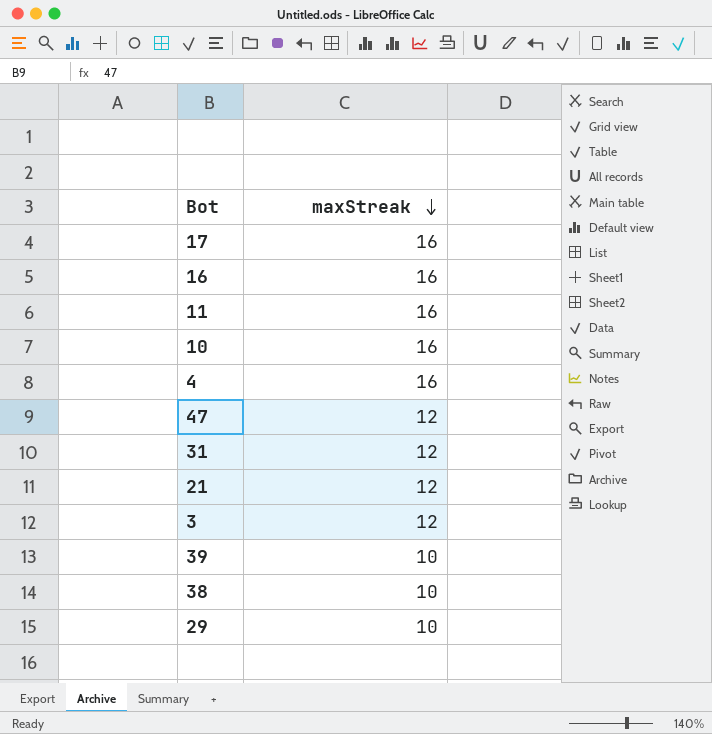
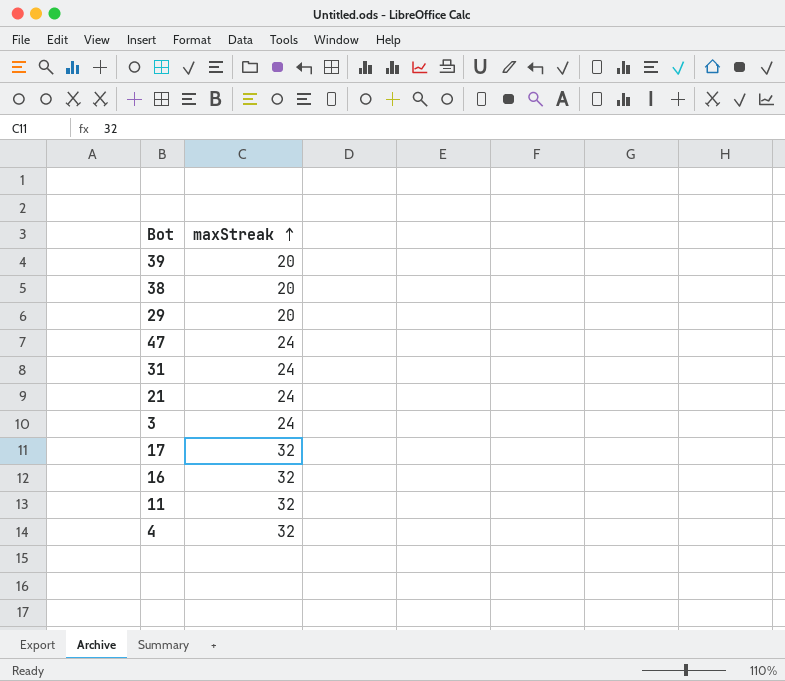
row order: maxStreak descending -> maxStreak ascending
row 10: 16 -> none
39 | maxStreak: 10 -> 20
38 | maxStreak: 10 -> 20
29 | maxStreak: 10 -> 20
47 | maxStreak: 12 -> 24
31 | maxStreak: 12 -> 24
21 | maxStreak: 12 -> 24
3 | maxStreak: 12 -> 24
17 | maxStreak: 16 -> 32
16 | maxStreak: 16 -> 32
11 | maxStreak: 16 -> 32
4 | maxStreak: 16 -> 32

